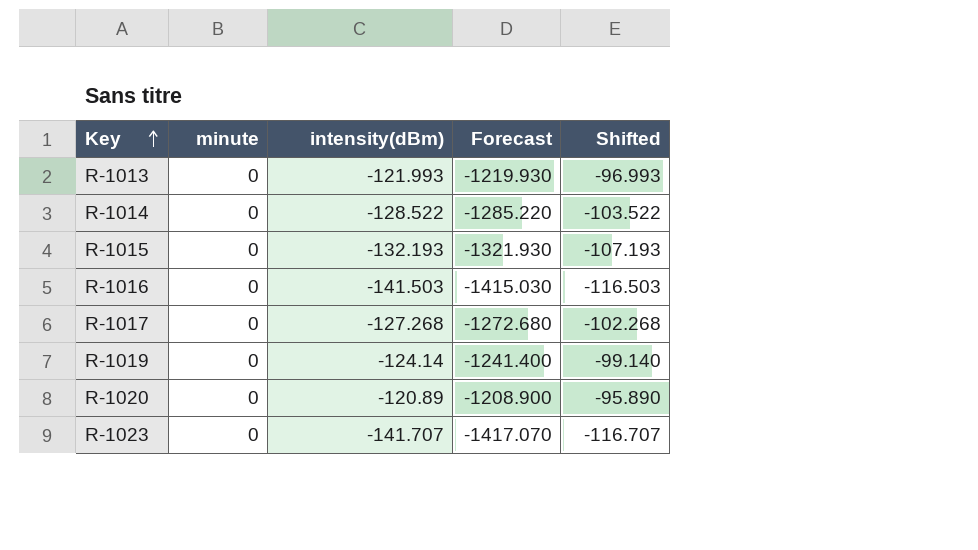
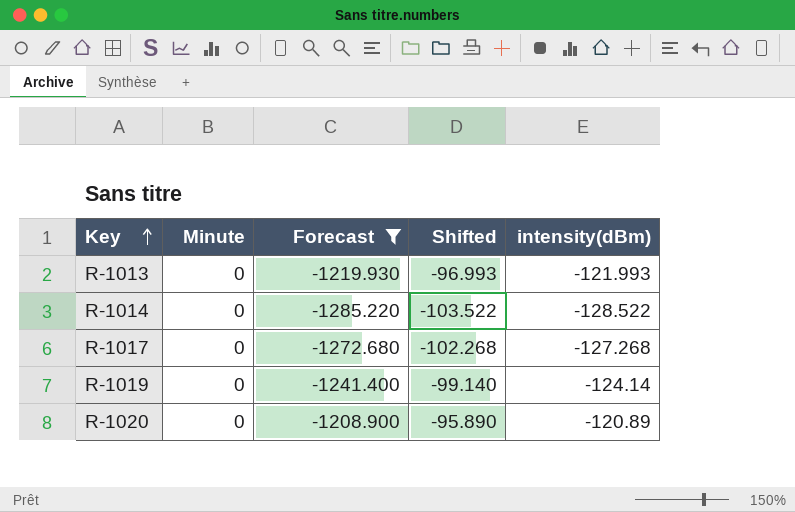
filter: none -> Forecast >= -1285.220
column name: minute -> Minute
column intensity(dBm) | position: 3 -> 5

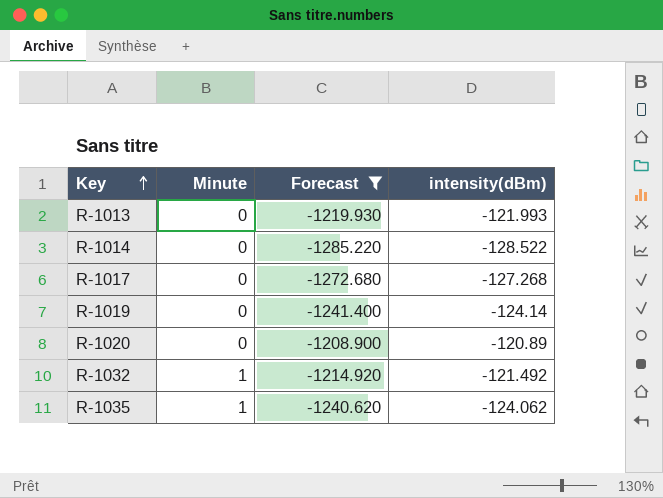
column Shifted | formula: [intensity(dBm)] + 25 -> none
row R-1032: none -> 1 | -1214.920 | -121.492
row R-1035: none -> 1 | -1240.620 | -124.062

